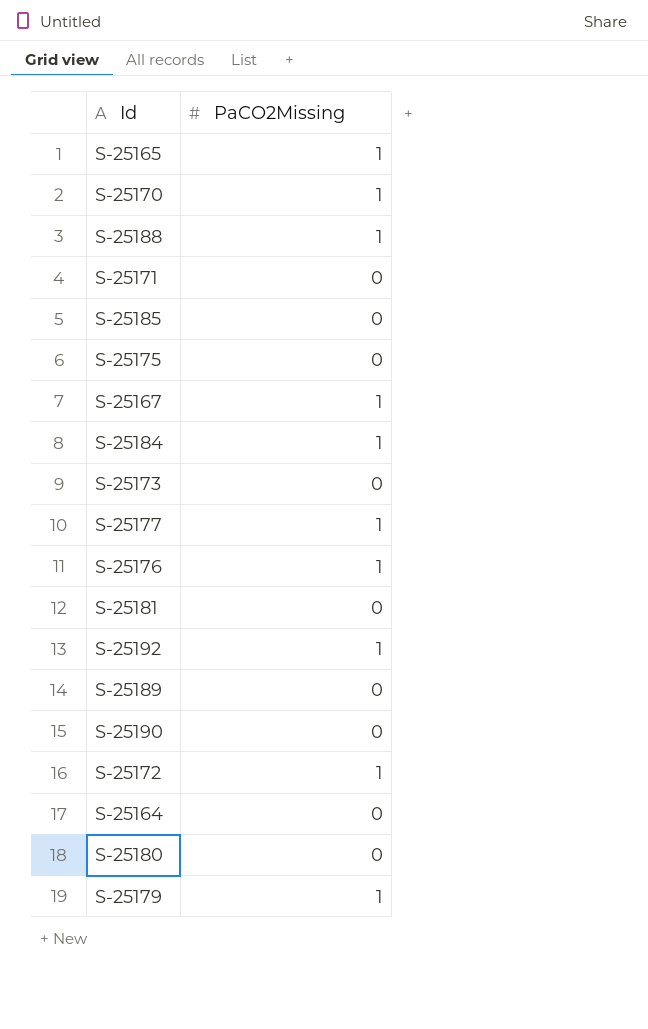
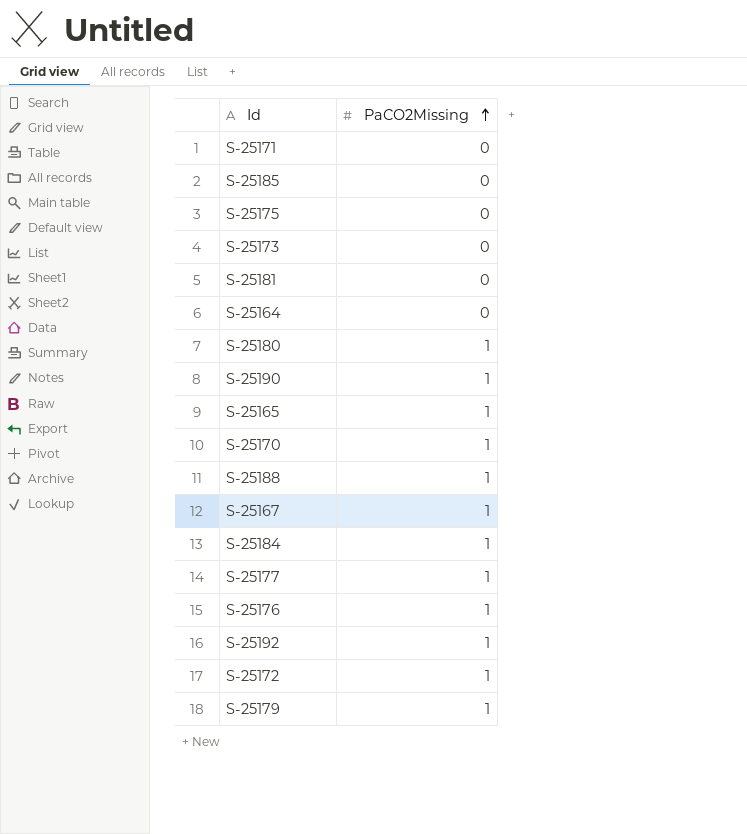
row order: none -> PaCO2Missing ascending
row S-25189: 0 -> none
S-25180 | PaCO2Missing: 0 -> 1
S-25190 | PaCO2Missing: 0 -> 1

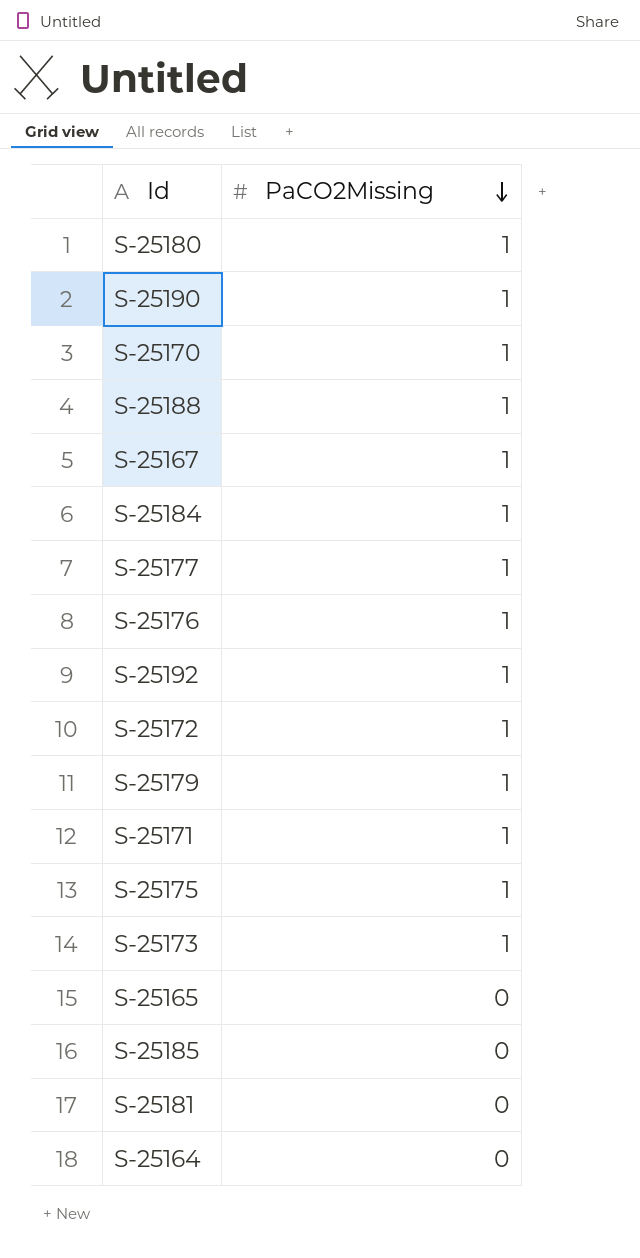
row order: PaCO2Missing ascending -> PaCO2Missing descending
S-25171 | PaCO2Missing: 0 -> 1
S-25175 | PaCO2Missing: 0 -> 1
S-25173 | PaCO2Missing: 0 -> 1
S-25165 | PaCO2Missing: 1 -> 0

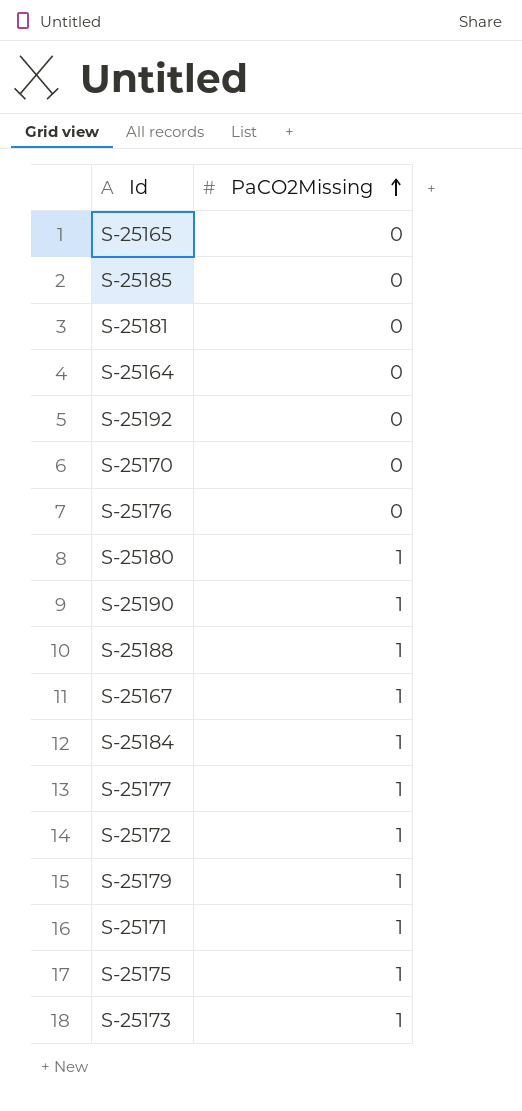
row order: PaCO2Missing descending -> PaCO2Missing ascending
S-25192 | PaCO2Missing: 1 -> 0
S-25170 | PaCO2Missing: 1 -> 0
S-25176 | PaCO2Missing: 1 -> 0

